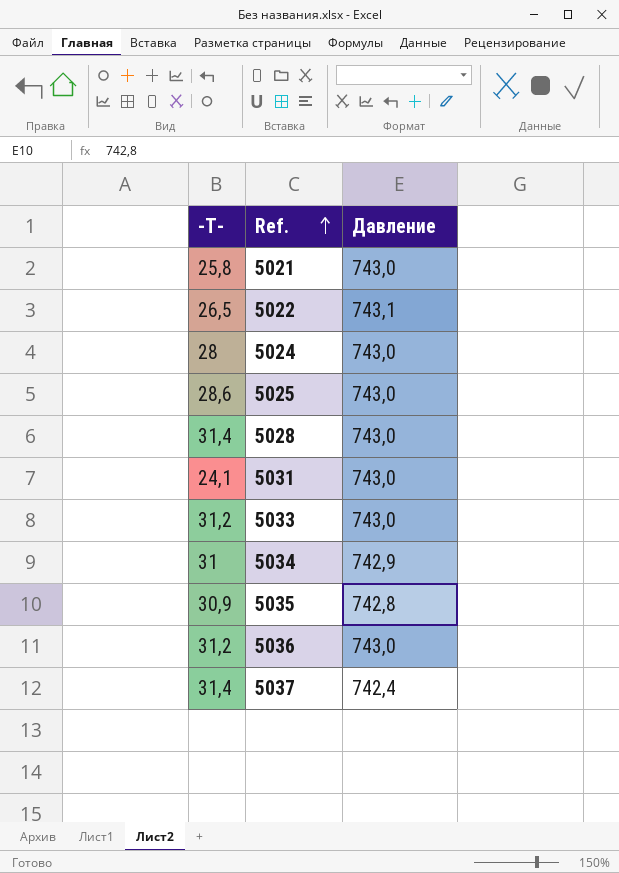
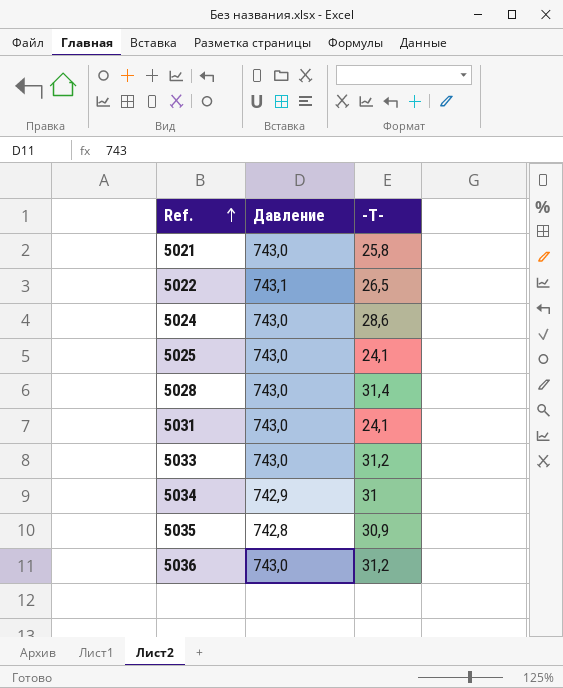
column -T- | position: 1 -> 3
row 5037: 31,4 | 742,4 -> none
5024 | -T-: 28 -> 28,6
5025 | -T-: 28,6 -> 24,1

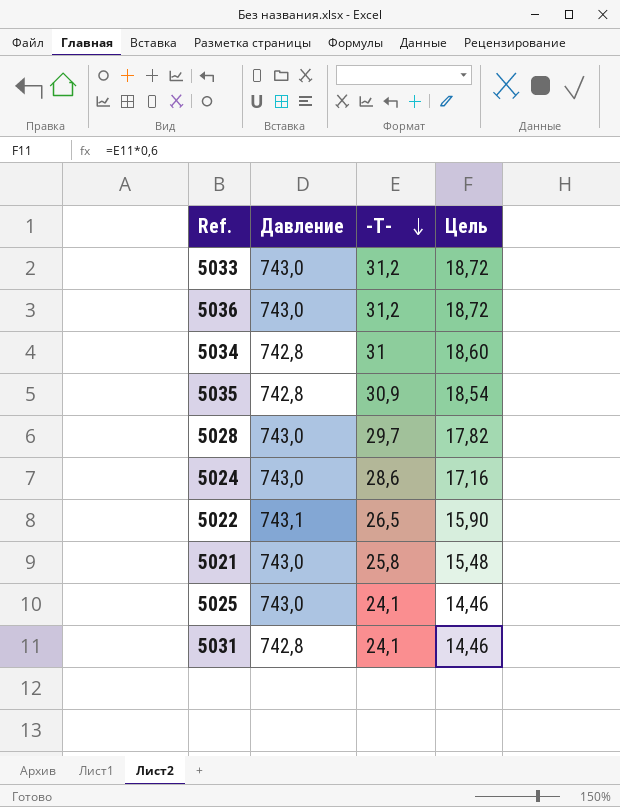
row order: Ref. ascending -> -T- descending
column Цель | formula: none -> [-T-] * 0,6
5034 | Давление: 742,9 -> 742,8
5028 | -T-: 31,4 -> 29,7
5031 | Давление: 743,0 -> 742,8

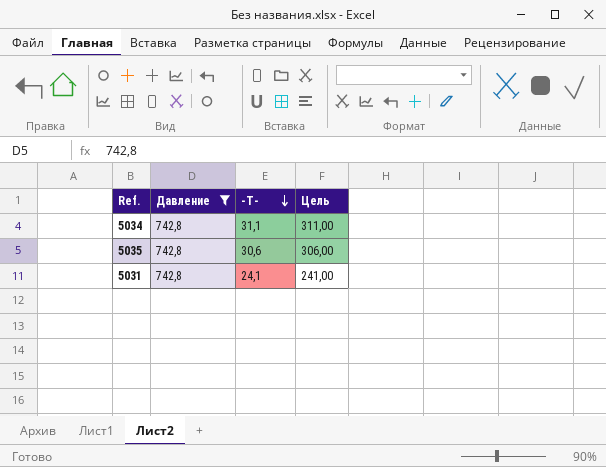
filter: none -> Давление = 742,8
column Цель | formula: [-T-] * 0,6 -> [-T-] * 10
5034 | -T-: 31 -> 31,1
5035 | -T-: 30,9 -> 30,6

